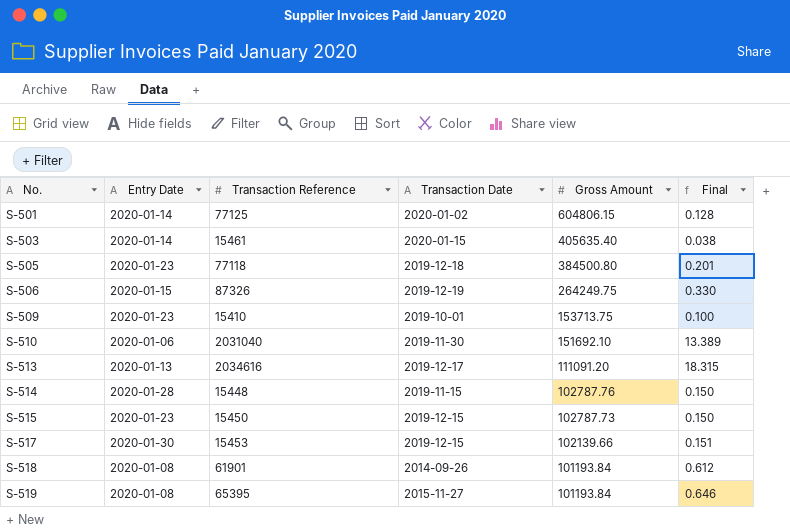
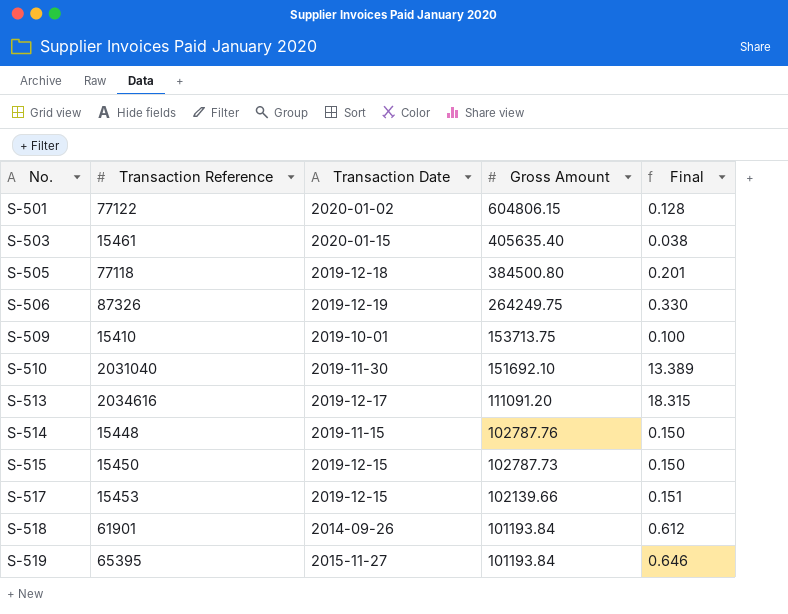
column Entry Date | position: 2 -> none
S-501 | Transaction Reference: 77125 -> 77122

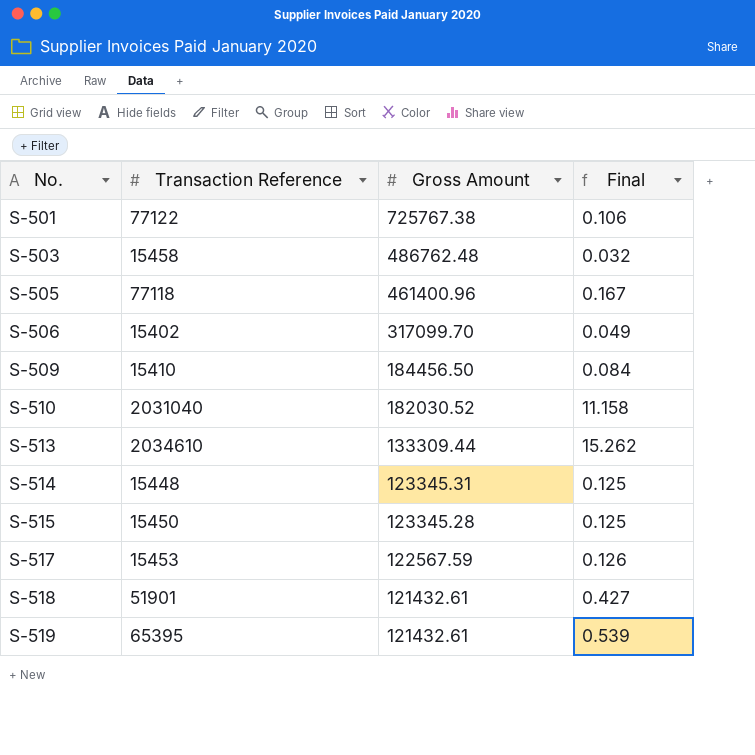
column Transaction Date | position: 3 -> none
S-501 | Gross Amount: 604806.15 -> 725767.38
S-501 | Final: 0.128 -> 0.106
S-503 | Transaction Reference: 15461 -> 15458
S-503 | Gross Amount: 405635.40 -> 486762.48
S-503 | Final: 0.038 -> 0.032
S-505 | Gross Amount: 384500.80 -> 461400.96
S-505 | Final: 0.201 -> 0.167
S-506 | Transaction Reference: 87326 -> 15402
S-506 | Gross Amount: 264249.75 -> 317099.70
S-506 | Final: 0.330 -> 0.049
S-509 | Gross Amount: 153713.75 -> 184456.50
S-509 | Final: 0.100 -> 0.084
S-510 | Gross Amount: 151692.10 -> 182030.52
S-510 | Final: 13.389 -> 11.158
S-513 | Transaction Reference: 2034616 -> 2034610
S-513 | Gross Amount: 111091.20 -> 133309.44
S-513 | Final: 18.315 -> 15.262
S-514 | Gross Amount: 102787.76 -> 123345.31
S-514 | Final: 0.150 -> 0.125
S-515 | Gross Amount: 102787.73 -> 123345.28
S-515 | Final: 0.150 -> 0.125
S-517 | Gross Amount: 102139.66 -> 122567.59
S-517 | Final: 0.151 -> 0.126
S-518 | Transaction Reference: 61901 -> 51901
S-518 | Gross Amount: 101193.84 -> 121432.61
S-518 | Final: 0.612 -> 0.427
S-519 | Gross Amount: 101193.84 -> 121432.61
S-519 | Final: 0.646 -> 0.539

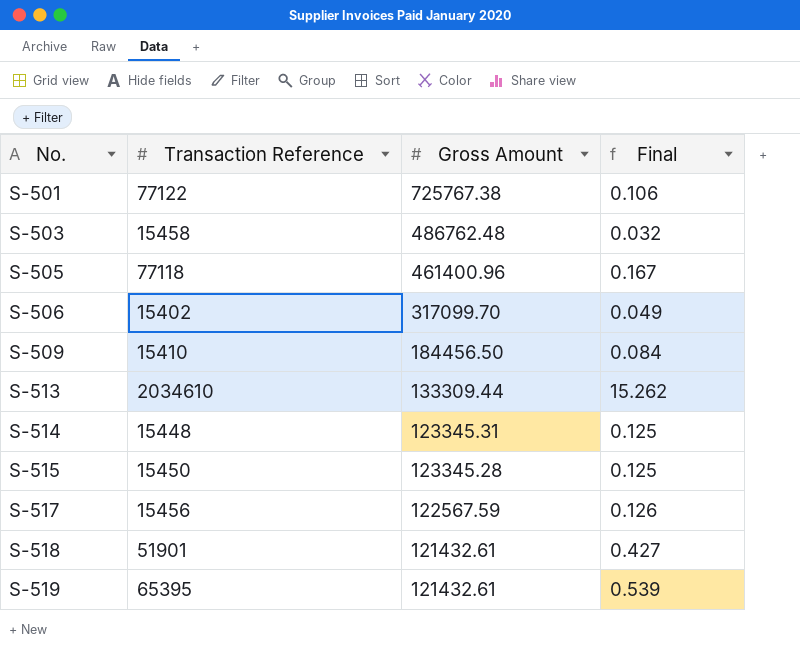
row S-510: 2031040 | 182030.52 | 11.158 -> none
S-517 | Transaction Reference: 15453 -> 15456

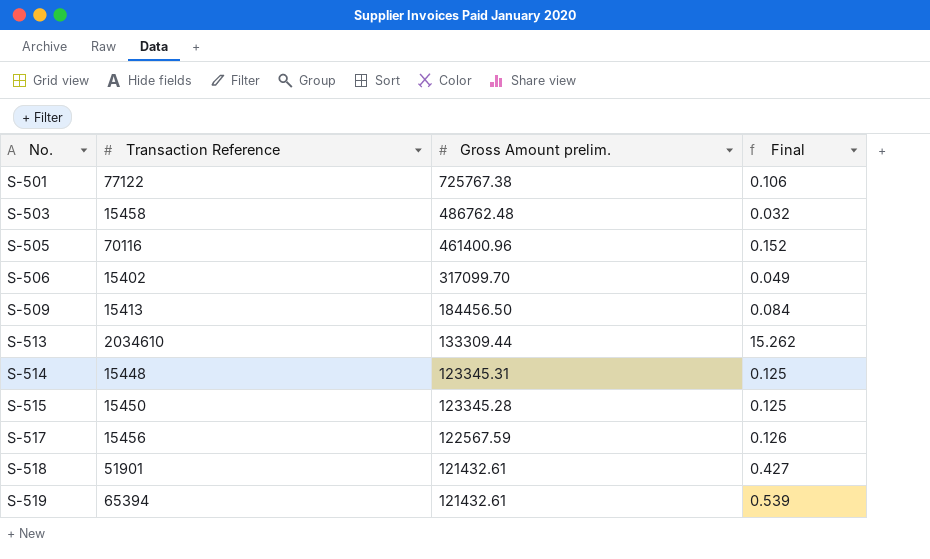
column name: Gross Amount -> Gross Amount prelim.
S-505 | Transaction Reference: 77118 -> 70116
S-505 | Final: 0.167 -> 0.152
S-509 | Transaction Reference: 15410 -> 15413
S-519 | Transaction Reference: 65395 -> 65394

